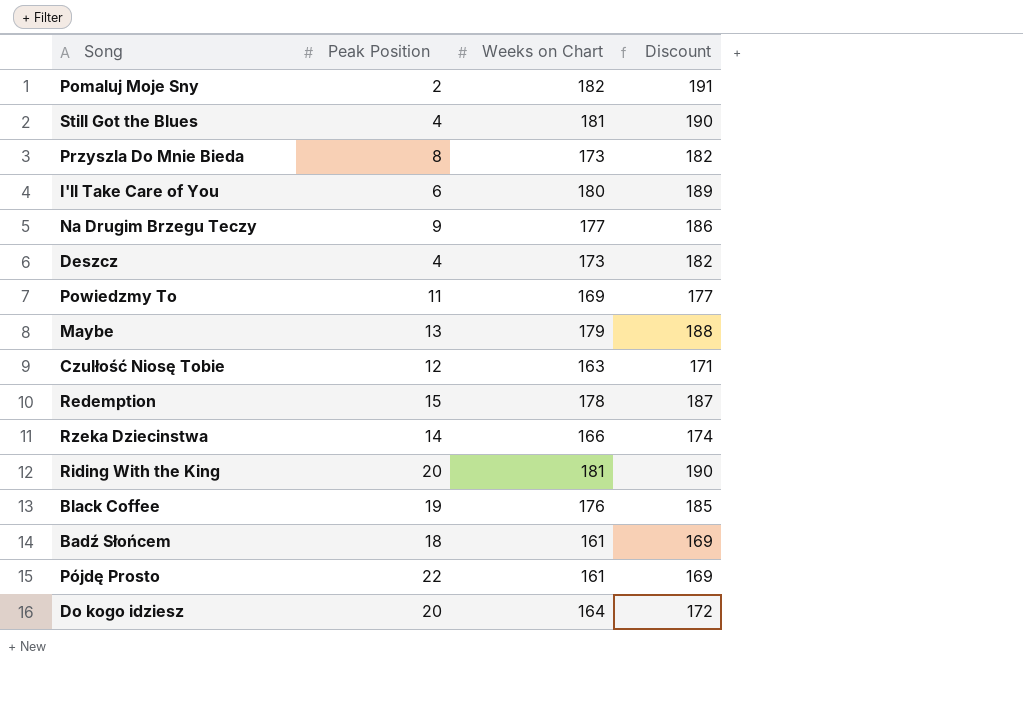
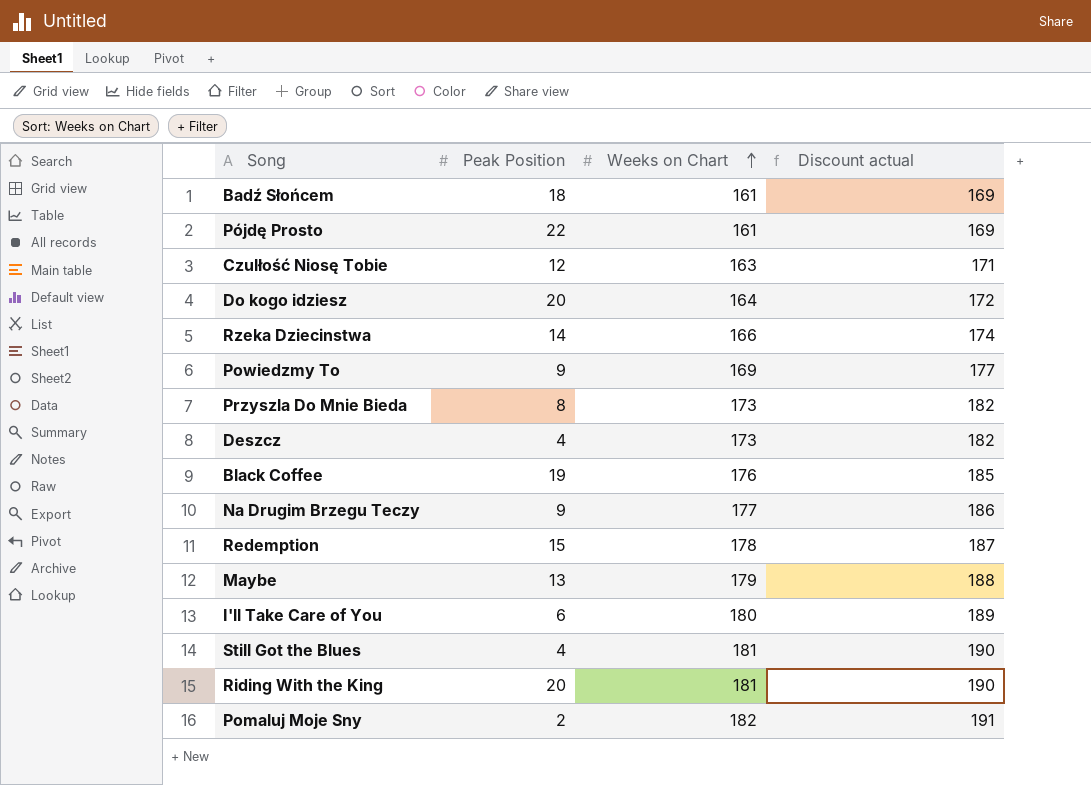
row order: none -> Weeks on Chart ascending
column name: Discount -> Discount actual
Powiedzmy To | Peak Position: 11 -> 9

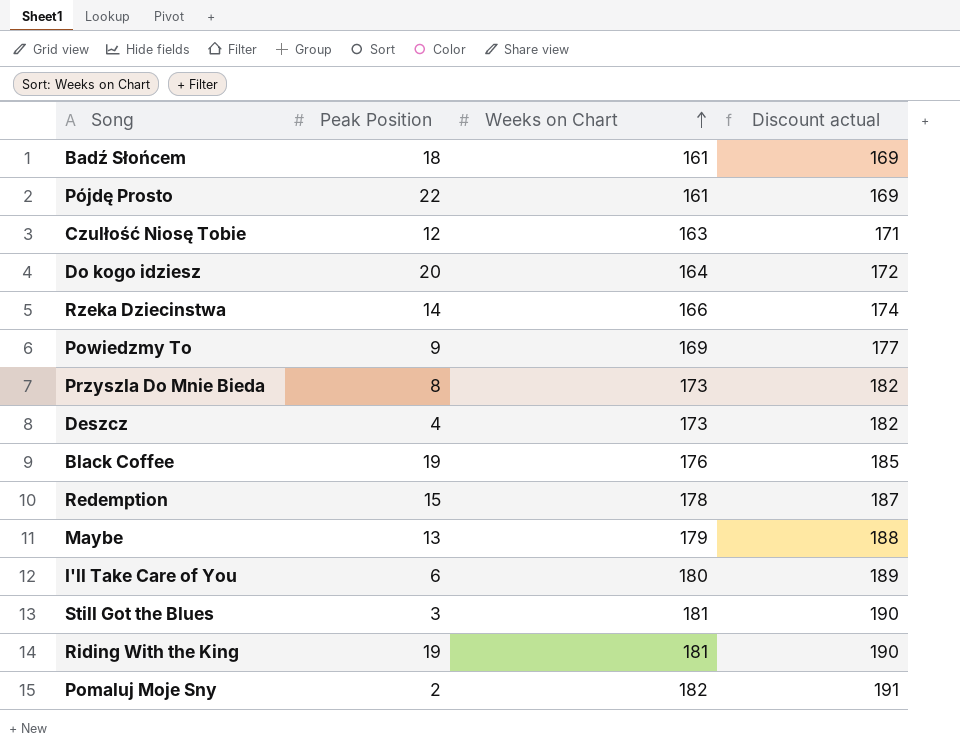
row Na Drugim Brzegu Teczy: 9 | 177 | 186 -> none
Still Got the Blues | Peak Position: 4 -> 3
Riding With the King | Peak Position: 20 -> 19

